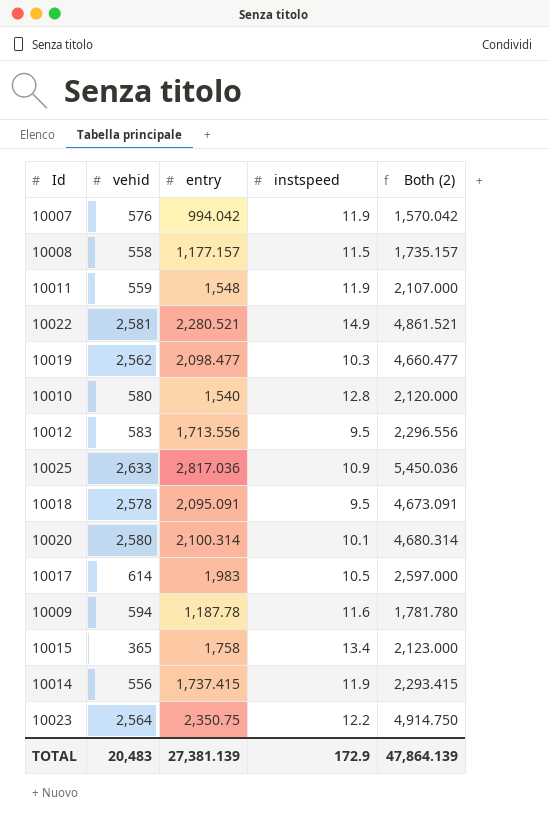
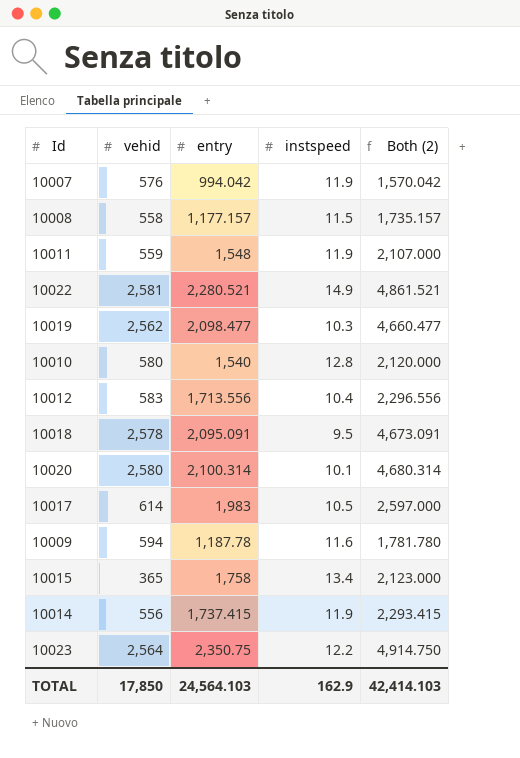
row 10025: 2,633 | 2,817.036 | 10.9 | 5,450.036 -> none
10012 | instspeed: 9.5 -> 10.4
TOTAL | vehid: 20,483 -> 17,850
TOTAL | entry: 27,381.139 -> 24,564.103
TOTAL | instspeed: 172.9 -> 162.9
TOTAL | Both (2): 47,864.139 -> 42,414.103

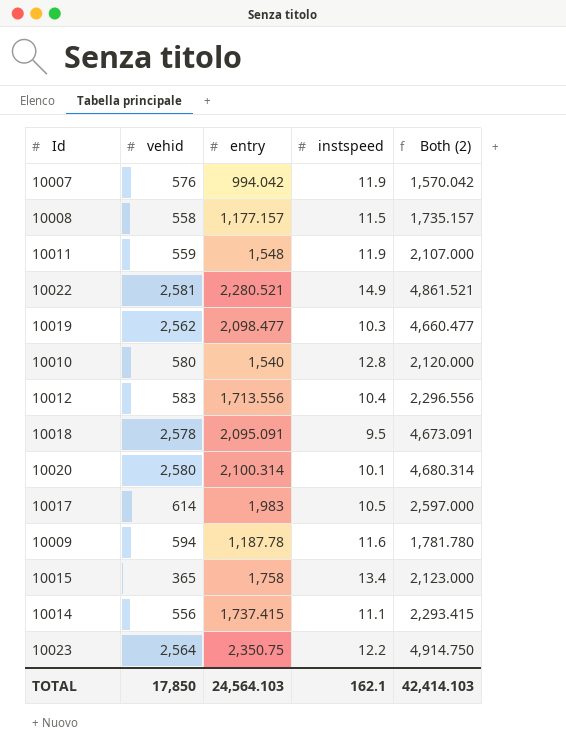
10014 | instspeed: 11.9 -> 11.1
TOTAL | instspeed: 162.9 -> 162.1

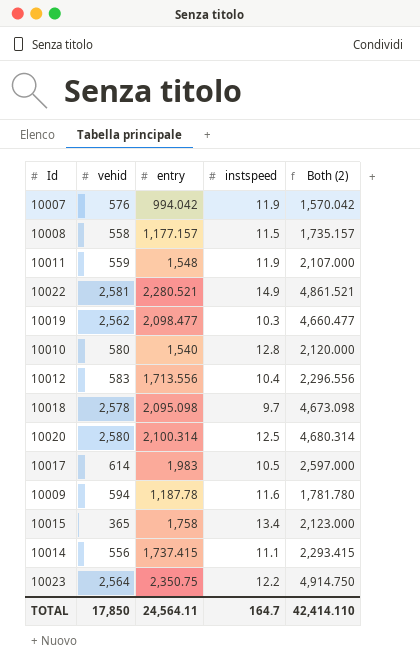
10018 | entry: 2,095.091 -> 2,095.098
10018 | instspeed: 9.5 -> 9.7
10018 | Both (2): 4,673.091 -> 4,673.098
10020 | instspeed: 10.1 -> 12.5
TOTAL | entry: 24,564.103 -> 24,564.11
TOTAL | instspeed: 162.1 -> 164.7
TOTAL | Both (2): 42,414.103 -> 42,414.110

